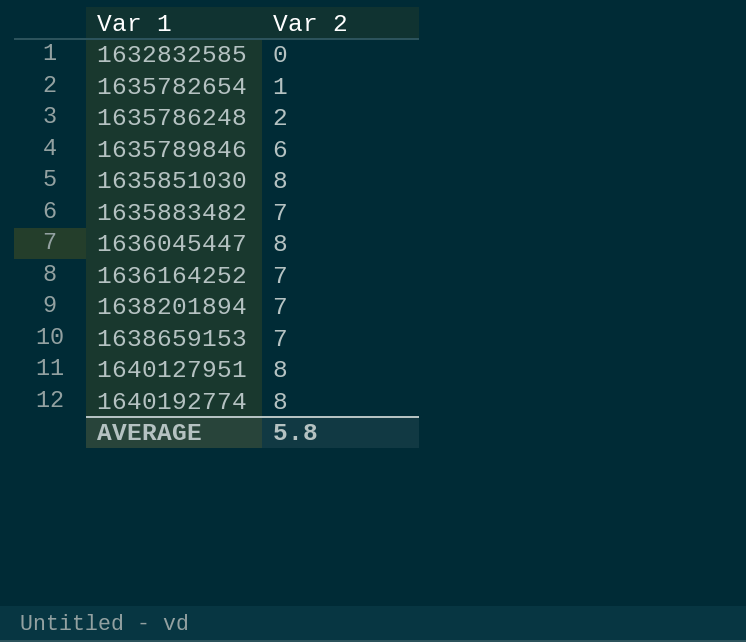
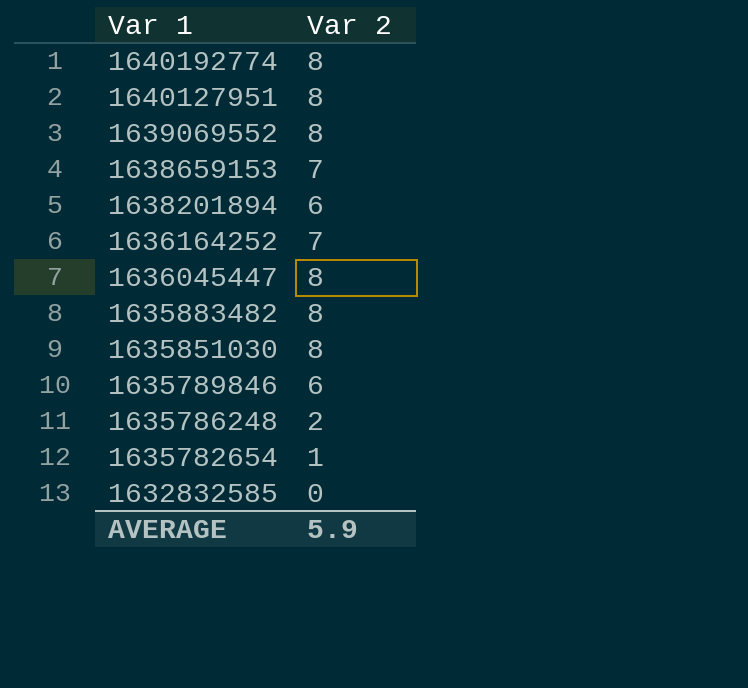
row order: Var 1 ascending -> Var 1 descending
row 1639069552: none -> 8
1638201894 | Var 2: 7 -> 6
1635883482 | Var 2: 7 -> 8
AVERAGE | Var 2: 5.8 -> 5.9

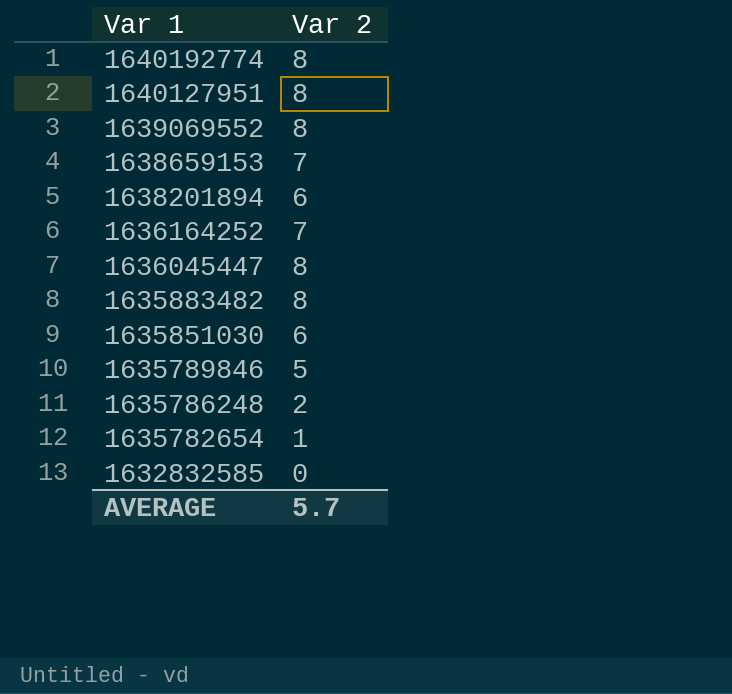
1635851030 | Var 2: 8 -> 6
1635789846 | Var 2: 6 -> 5
AVERAGE | Var 2: 5.9 -> 5.7

